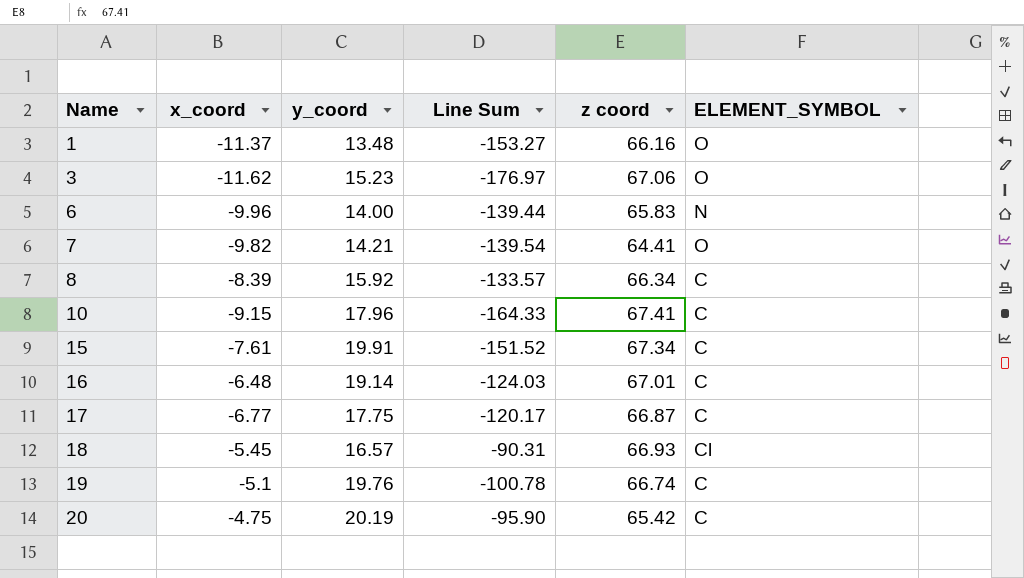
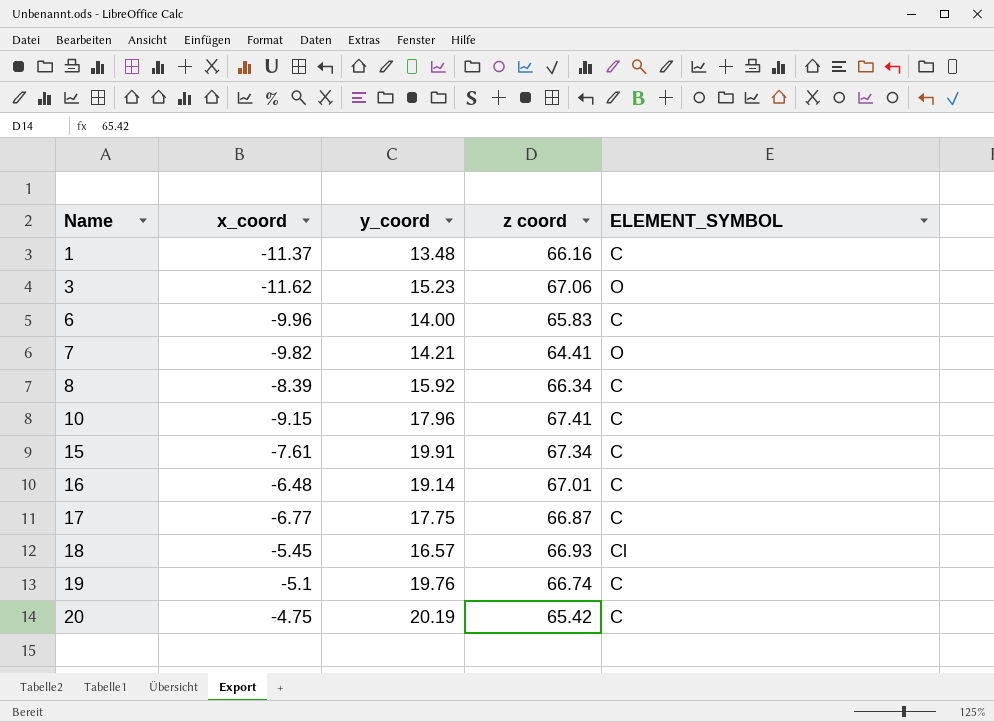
column Line Sum | formula: [x_coord] * [y_coord] -> none
1 | ELEMENT_SYMBOL: O -> C
6 | ELEMENT_SYMBOL: N -> C

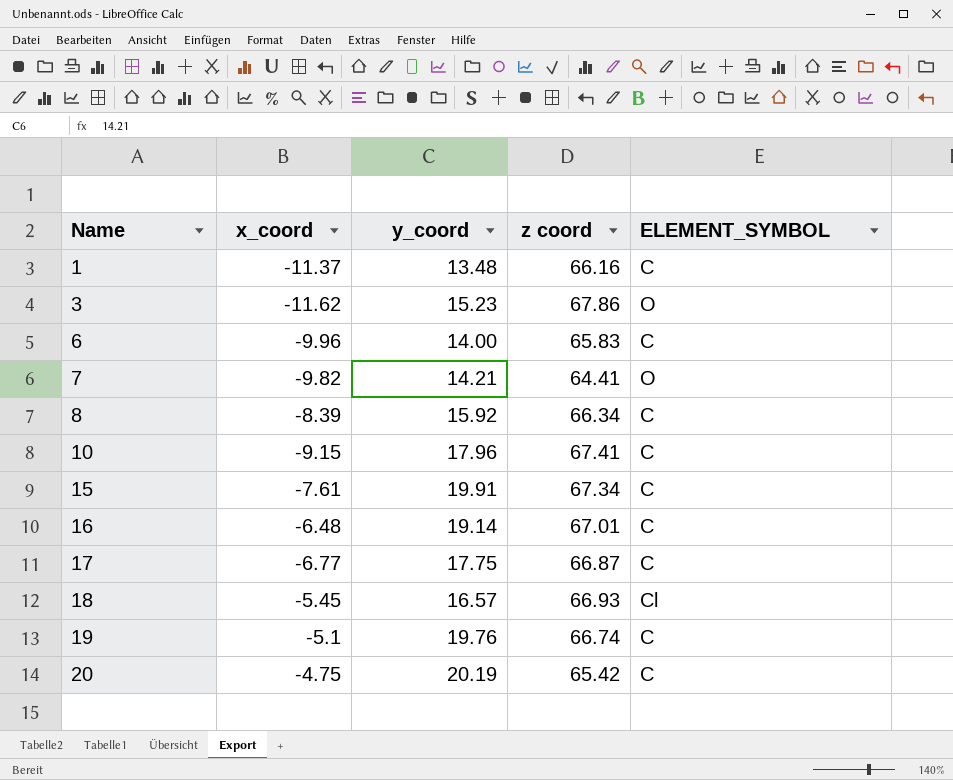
3 | z coord: 67.06 -> 67.86

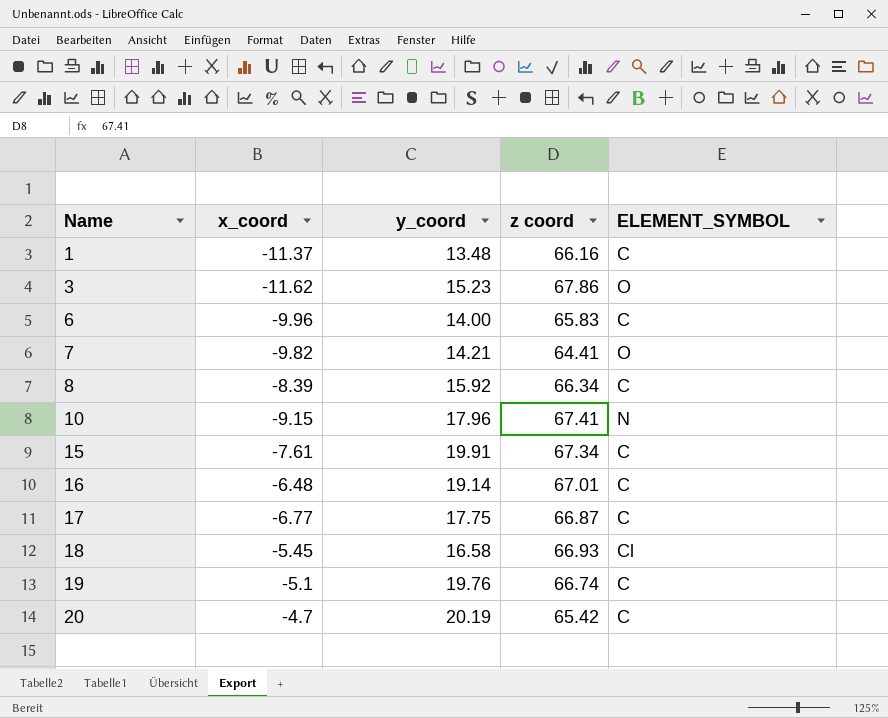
10 | ELEMENT_SYMBOL: C -> N
18 | y_coord: 16.57 -> 16.58
20 | x_coord: -4.75 -> -4.7

